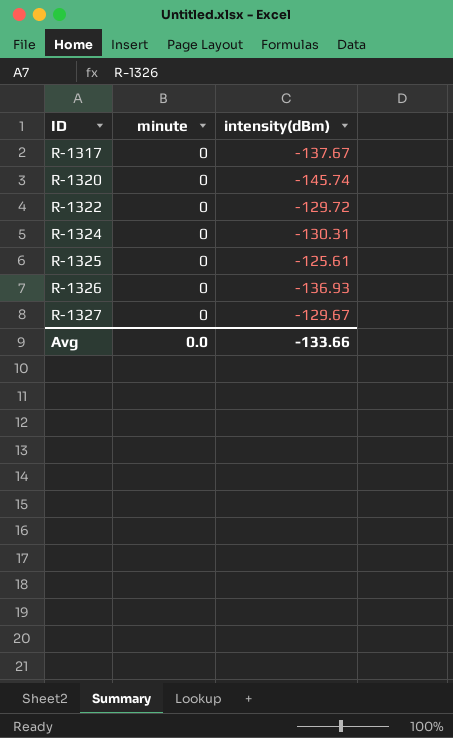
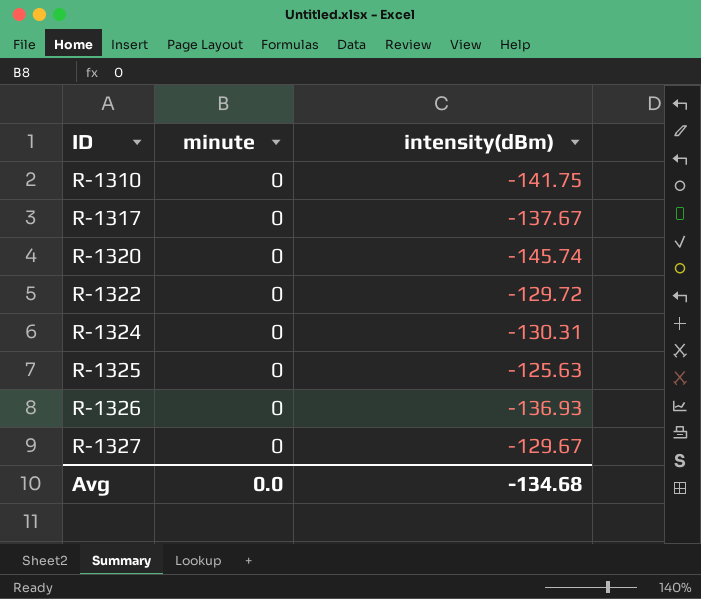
row R-1310: none -> 0 | -141.75
R-1325 | intensity(dBm): -125.61 -> -125.63
Avg | intensity(dBm): -133.66 -> -134.68

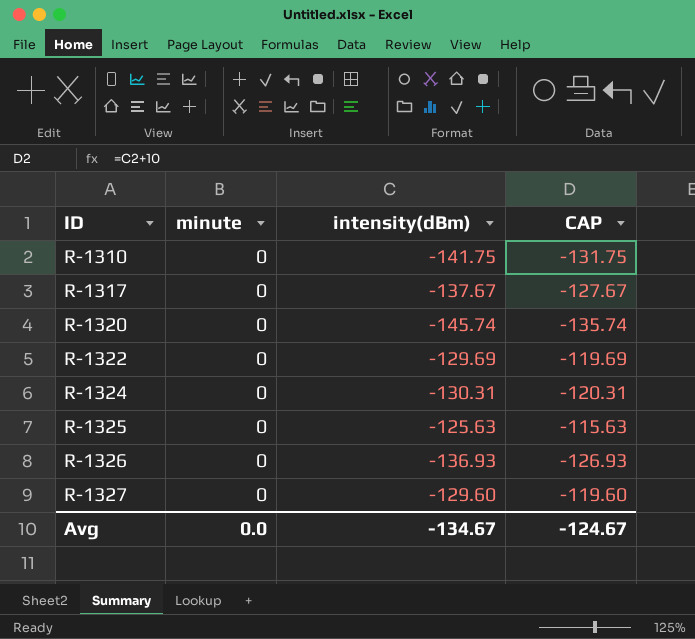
column CAP | formula: none -> [intensity(dBm)] + 10
R-1322 | intensity(dBm): -129.72 -> -129.69
R-1327 | intensity(dBm): -129.67 -> -129.60
Avg | intensity(dBm): -134.68 -> -134.67

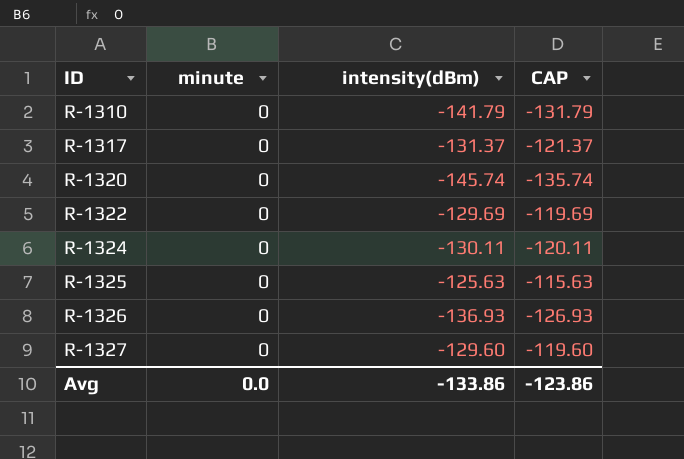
R-1310 | intensity(dBm): -141.75 -> -141.79
R-1310 | CAP: -131.75 -> -131.79
R-1317 | intensity(dBm): -137.67 -> -131.37
R-1317 | CAP: -127.67 -> -121.37
R-1324 | intensity(dBm): -130.31 -> -130.11
R-1324 | CAP: -120.31 -> -120.11
Avg | intensity(dBm): -134.67 -> -133.86
Avg | CAP: -124.67 -> -123.86

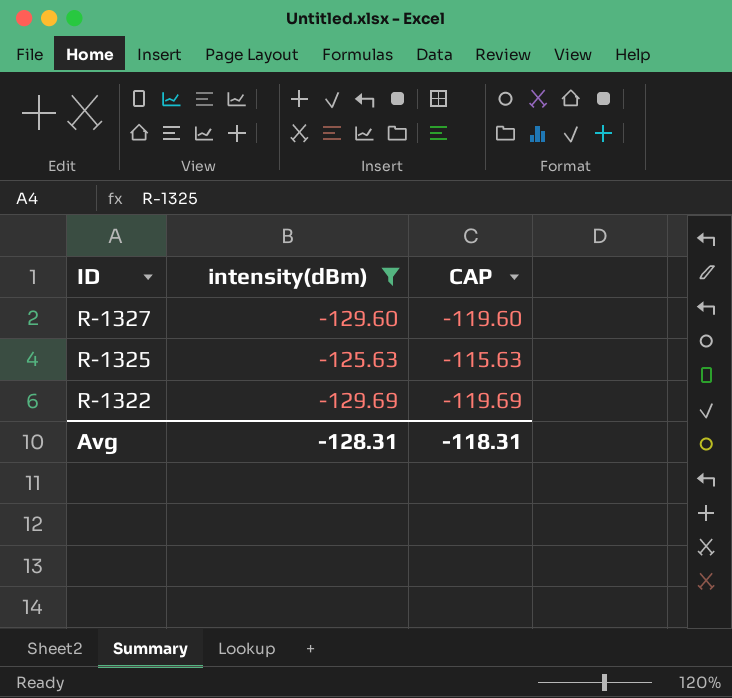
filter: none -> intensity(dBm) >= -129.69
row order: ID ascending -> ID descending
column minute | position: 2 -> none
Avg | intensity(dBm): -133.86 -> -128.31
Avg | CAP: -123.86 -> -118.31

